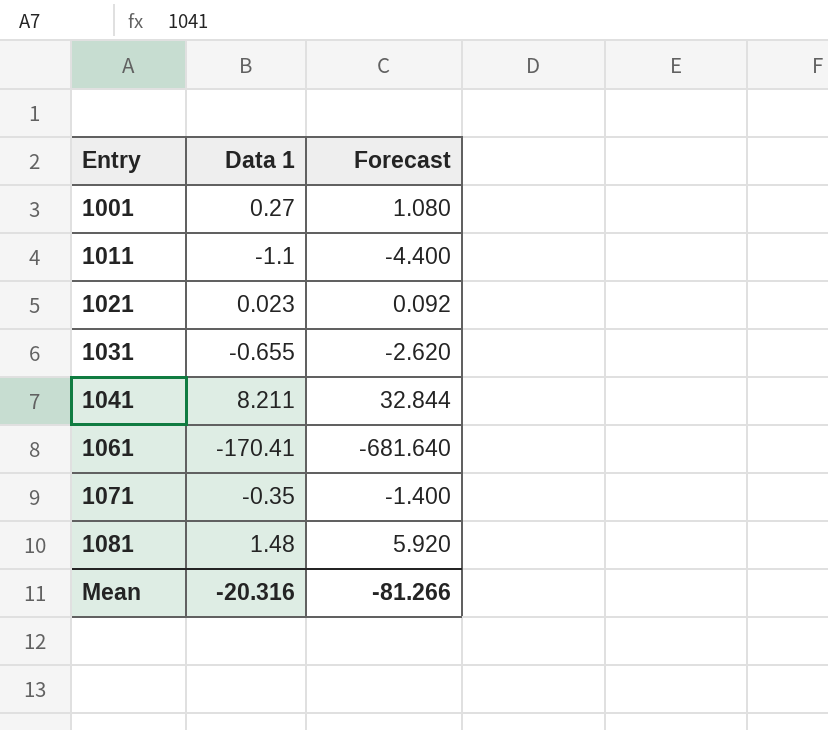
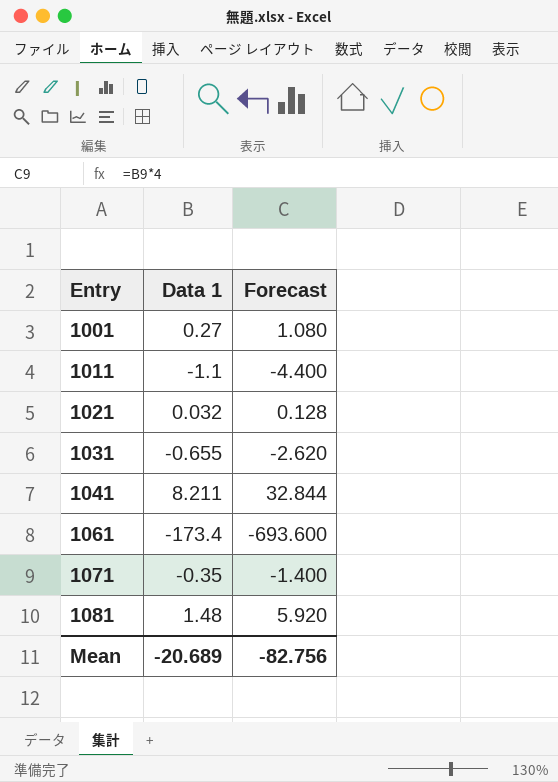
1021 | Data 1: 0.023 -> 0.032
1021 | Forecast: 0.092 -> 0.128
1061 | Data 1: -170.41 -> -173.4
1061 | Forecast: -681.640 -> -693.600
Mean | Data 1: -20.316 -> -20.689
Mean | Forecast: -81.266 -> -82.756

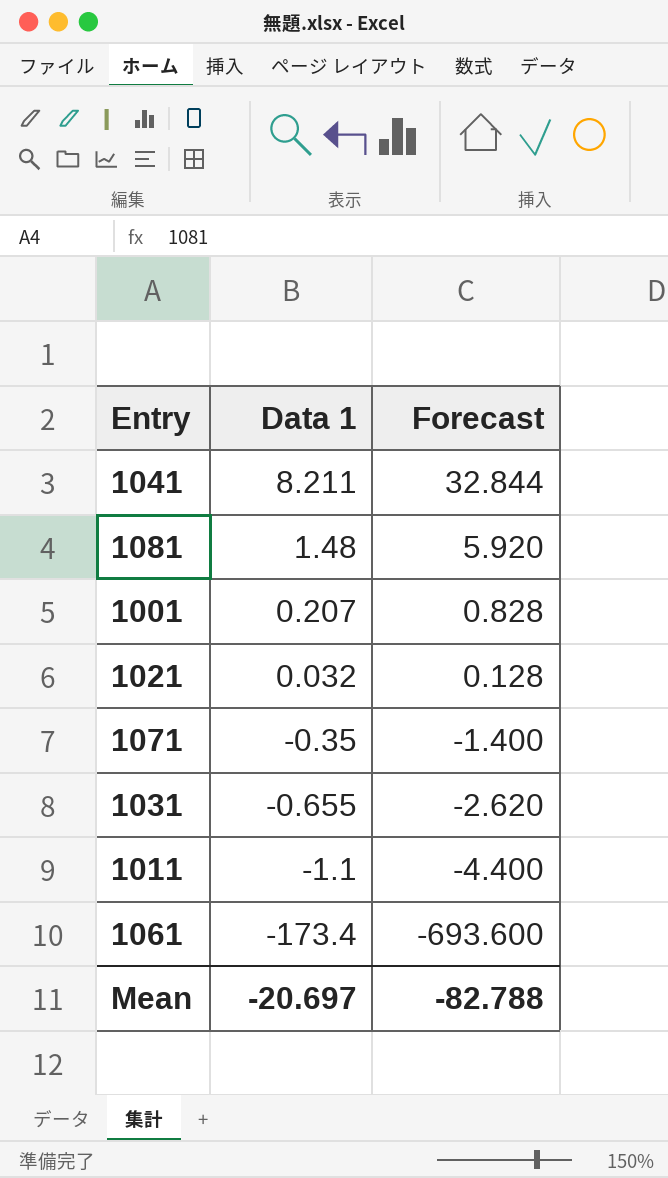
row order: Entry ascending -> Data 1 descending
1001 | Data 1: 0.27 -> 0.207
1001 | Forecast: 1.080 -> 0.828
Mean | Data 1: -20.689 -> -20.697
Mean | Forecast: -82.756 -> -82.788

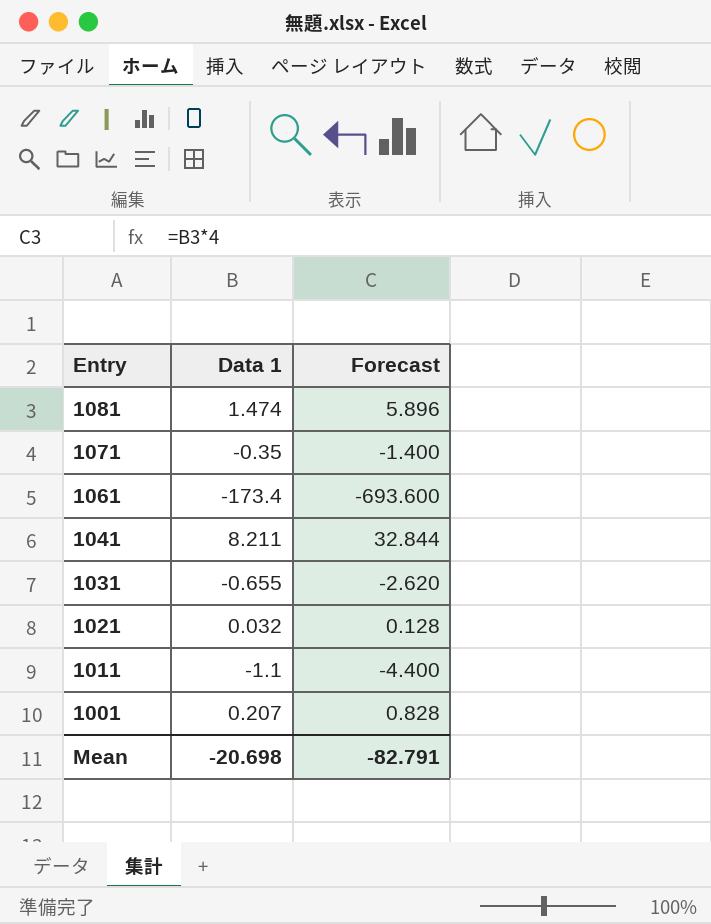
row order: Data 1 descending -> Entry descending
1081 | Data 1: 1.48 -> 1.474
1081 | Forecast: 5.920 -> 5.896
Mean | Data 1: -20.697 -> -20.698
Mean | Forecast: -82.788 -> -82.791

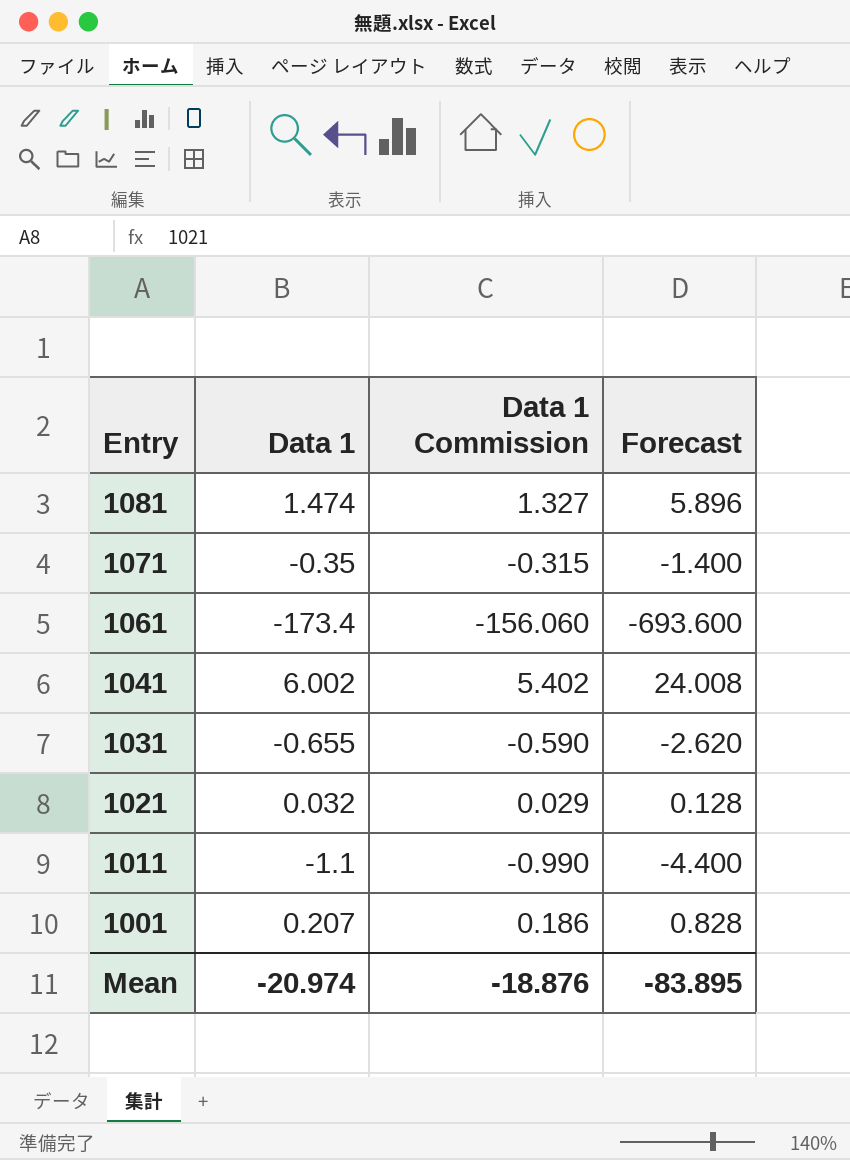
column Data 1 Commission | formula: none -> [Data 1] * 0.9
1041 | Data 1: 8.211 -> 6.002
1041 | Forecast: 32.844 -> 24.008
Mean | Data 1: -20.698 -> -20.974
Mean | Forecast: -82.791 -> -83.895

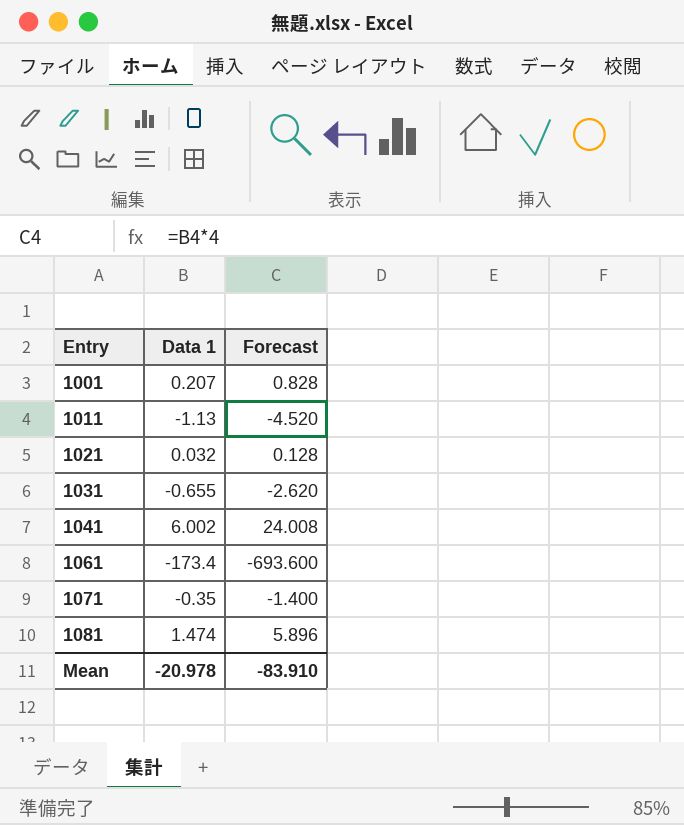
row order: Entry descending -> Entry ascending
column Data 1 Commission | formula: [Data 1] * 0.9 -> none
1011 | Data 1: -1.1 -> -1.13
1011 | Forecast: -4.400 -> -4.520
Mean | Data 1: -20.974 -> -20.978
Mean | Forecast: -83.895 -> -83.910

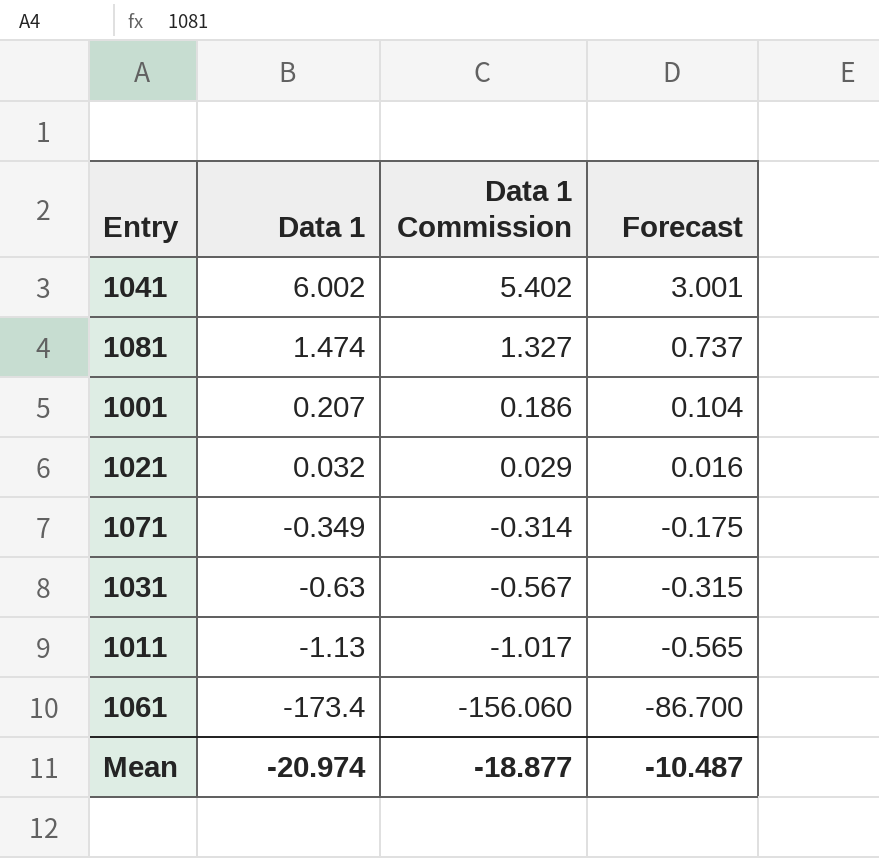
row order: Entry ascending -> Data 1 descending
column Data 1 Commission | formula: none -> [Data 1] * 0.9
column Forecast | formula: [Data 1] * 4 -> [Data 1] * 0.5
1071 | Data 1: -0.35 -> -0.349
1031 | Data 1: -0.655 -> -0.63
Mean | Data 1: -20.978 -> -20.974
Mean | Forecast: -83.910 -> -10.487

